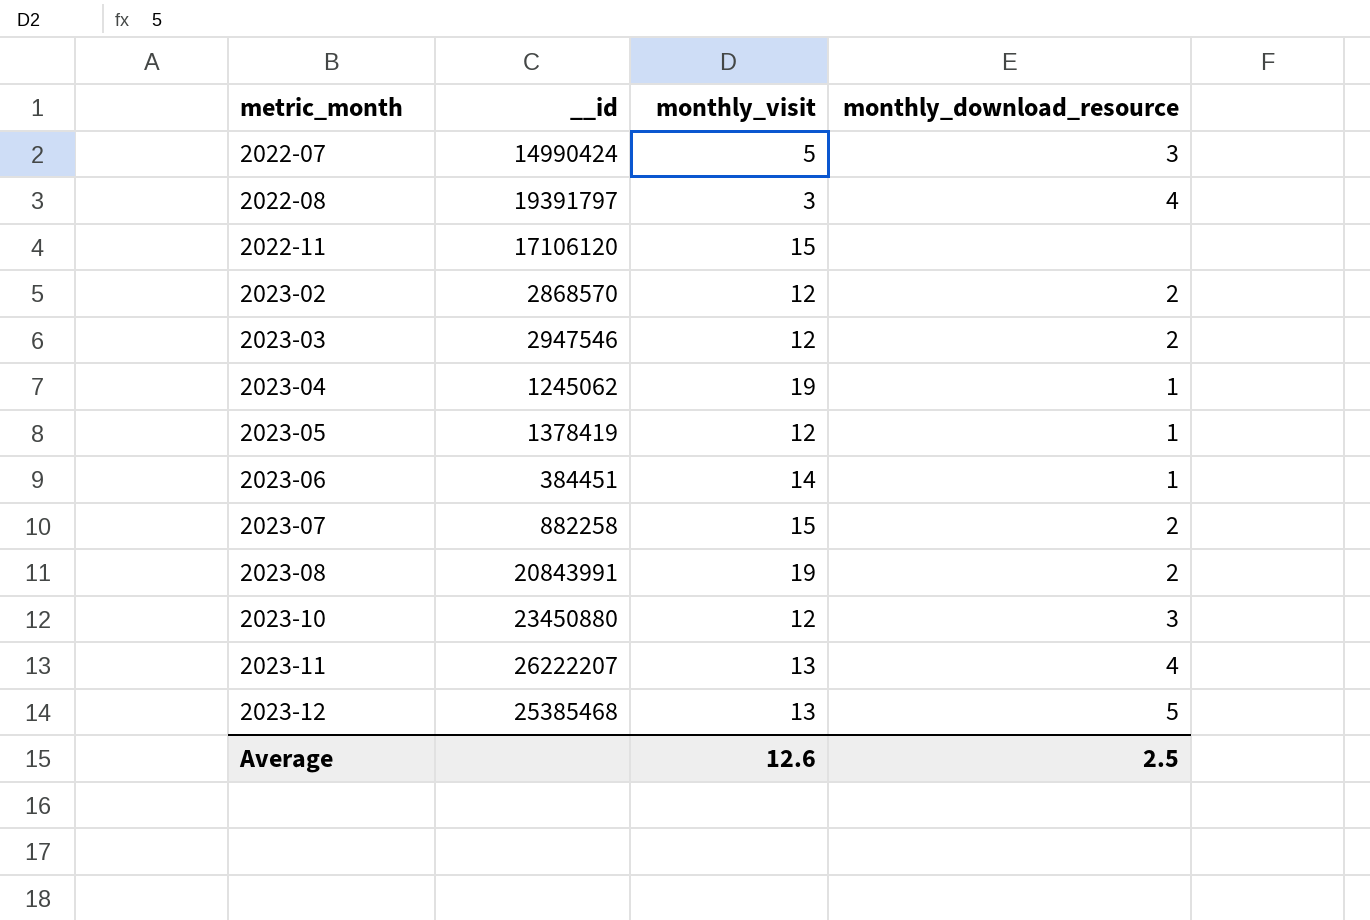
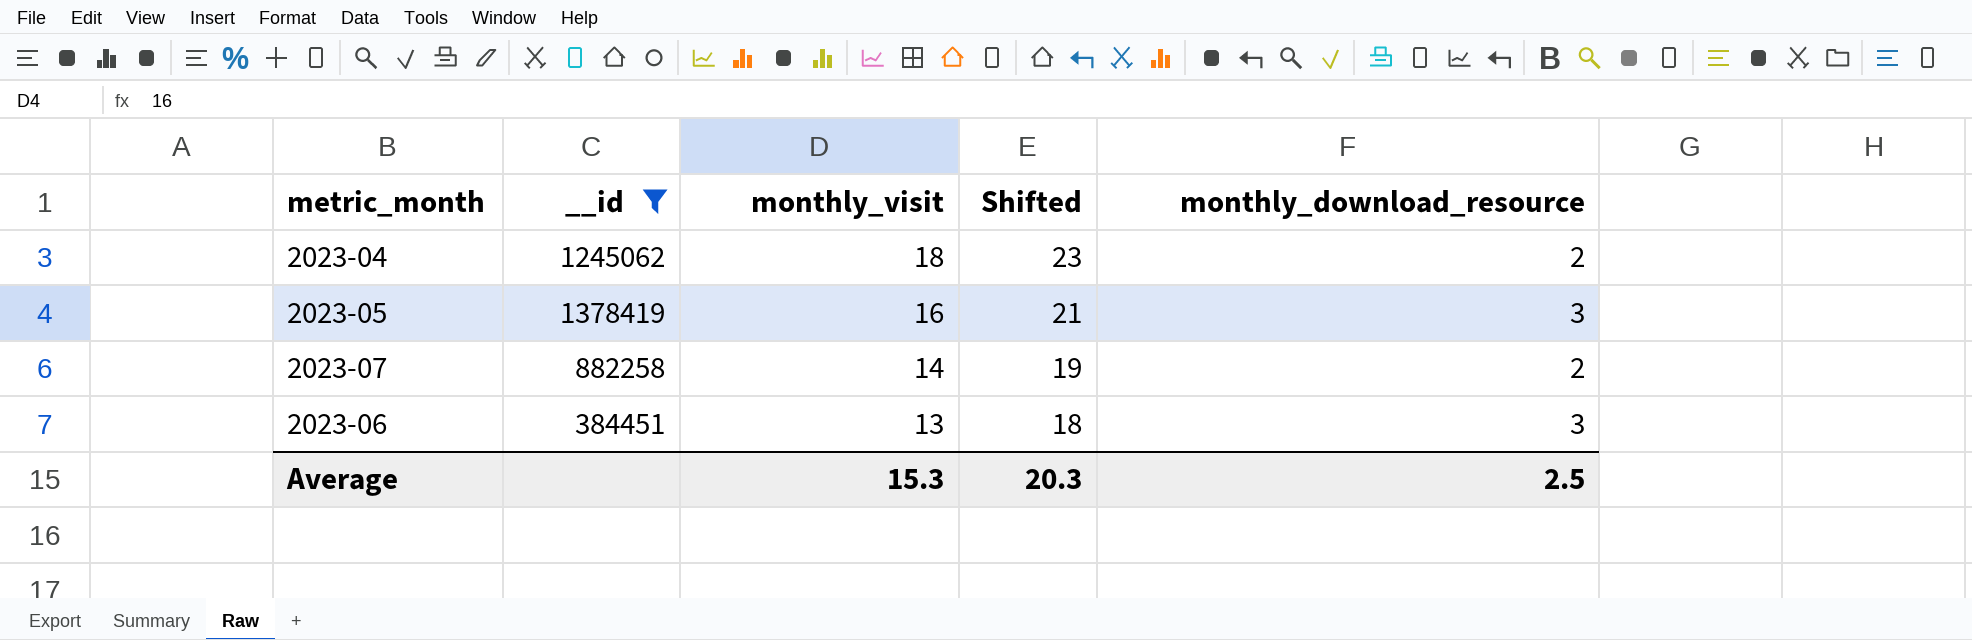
filter: none -> __id <= 1378419
row order: metric_month ascending -> monthly_visit descending
column Shifted | formula: none -> [monthly_visit] + 5
2023-04 | monthly_visit: 19 -> 18
2023-04 | monthly_download_resource: 1 -> 2
2023-05 | monthly_visit: 12 -> 16
2023-05 | monthly_download_resource: 1 -> 3
2023-07 | monthly_visit: 15 -> 14
2023-06 | monthly_visit: 14 -> 13
2023-06 | monthly_download_resource: 1 -> 3
Average | monthly_visit: 12.6 -> 15.3

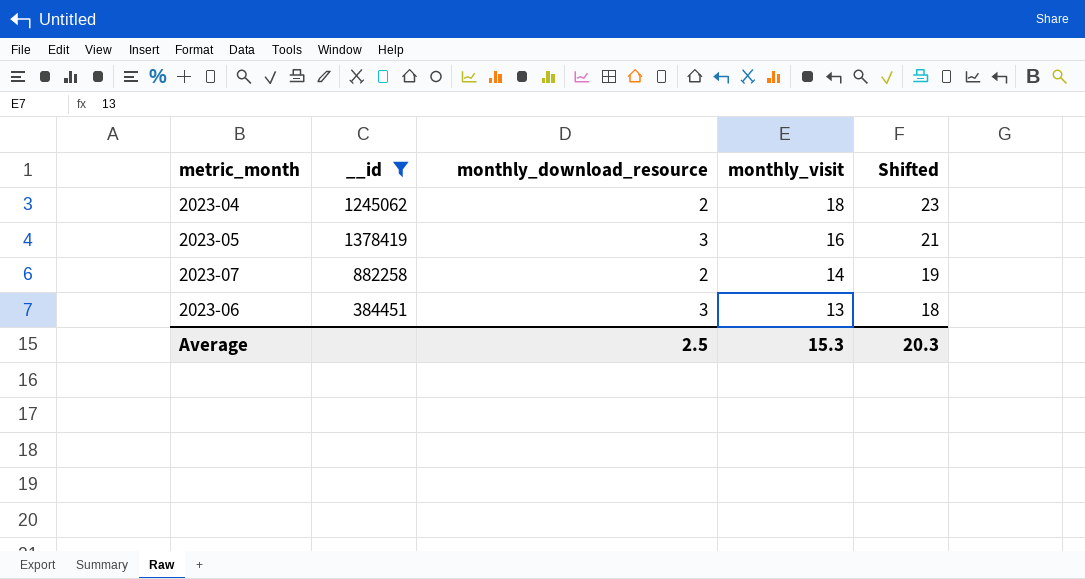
column monthly_download_resource | position: 5 -> 3

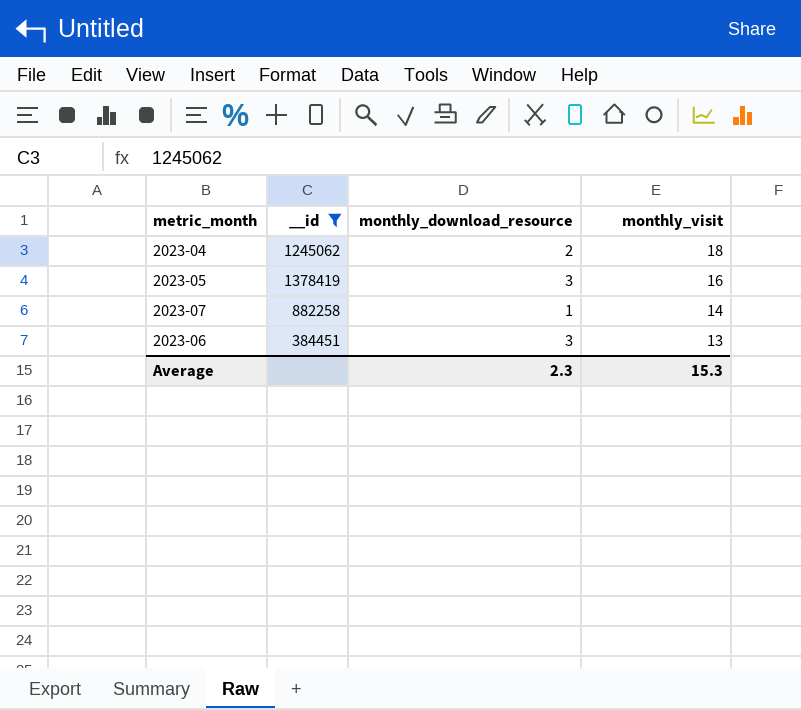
column Shifted | formula: [monthly_visit] + 5 -> none
2023-07 | monthly_download_resource: 2 -> 1
Average | monthly_download_resource: 2.5 -> 2.3

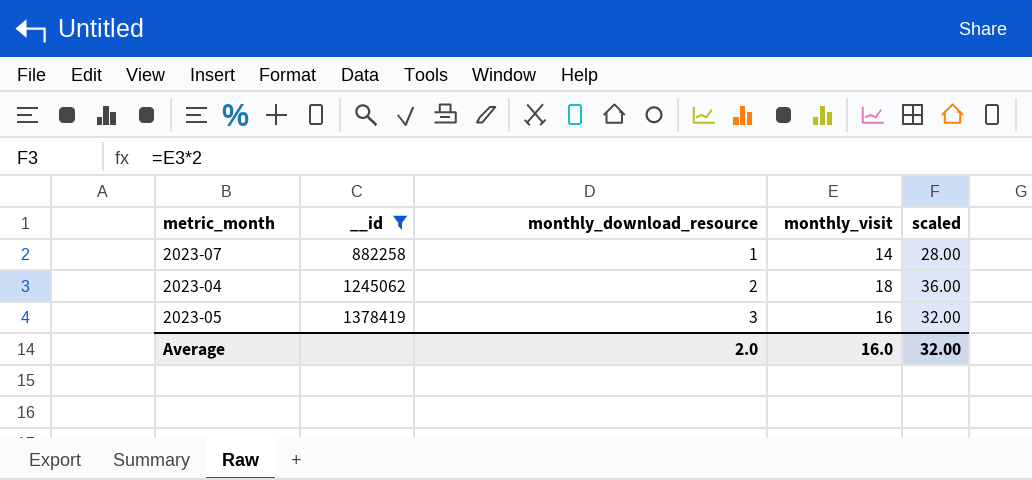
row order: monthly_visit descending -> __id ascending
column scaled | formula: none -> [monthly_visit] * 2
row 2023-06: 384451 | 3 | 13 -> none
Average | monthly_download_resource: 2.3 -> 2.0
Average | monthly_visit: 15.3 -> 16.0

